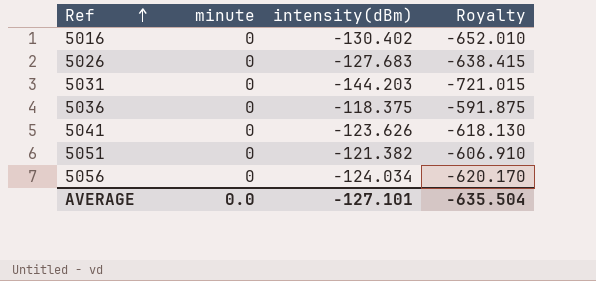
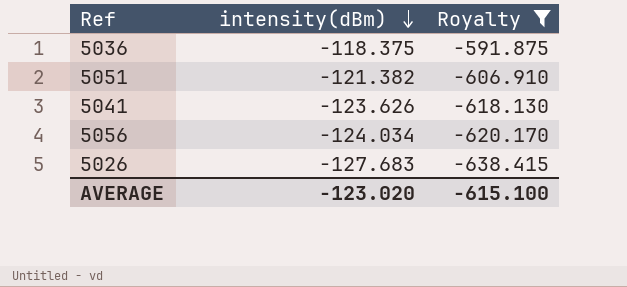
filter: none -> Royalty >= -638.415
row order: Ref ascending -> intensity(dBm) descending
column minute | position: 2 -> none
AVERAGE | intensity(dBm): -127.101 -> -123.020
AVERAGE | Royalty: -635.504 -> -615.100

